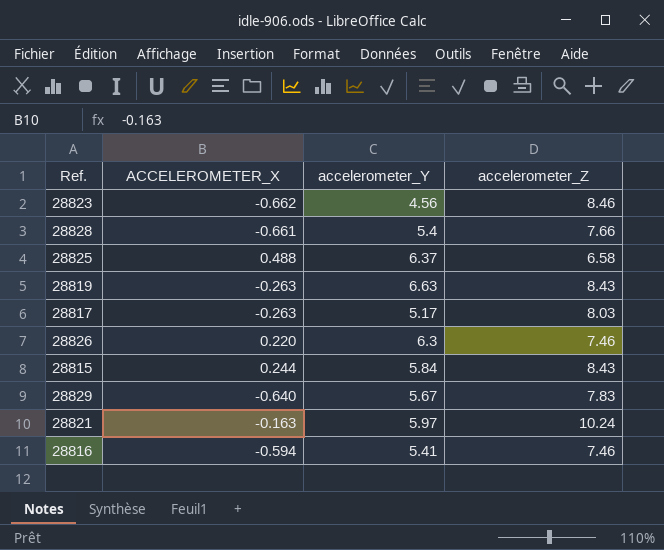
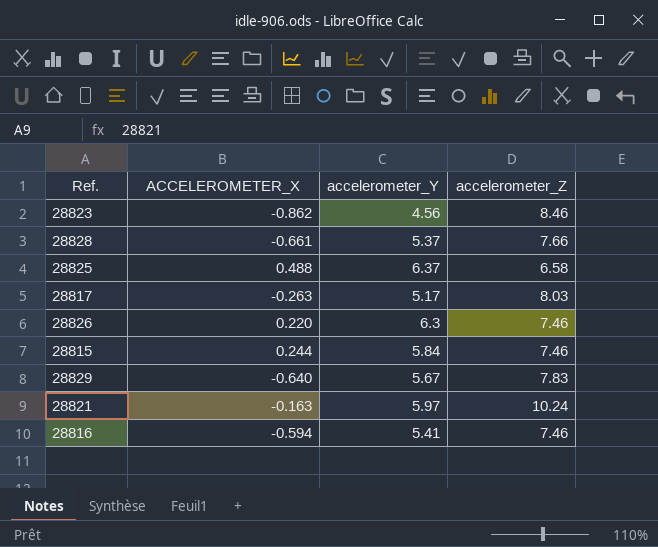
row 28819: -0.263 | 6.63 | 8.43 -> none
28823 | ACCELEROMETER_X: -0.662 -> -0.862
28828 | accelerometer_Y: 5.4 -> 5.37
28815 | accelerometer_Z: 8.43 -> 7.46

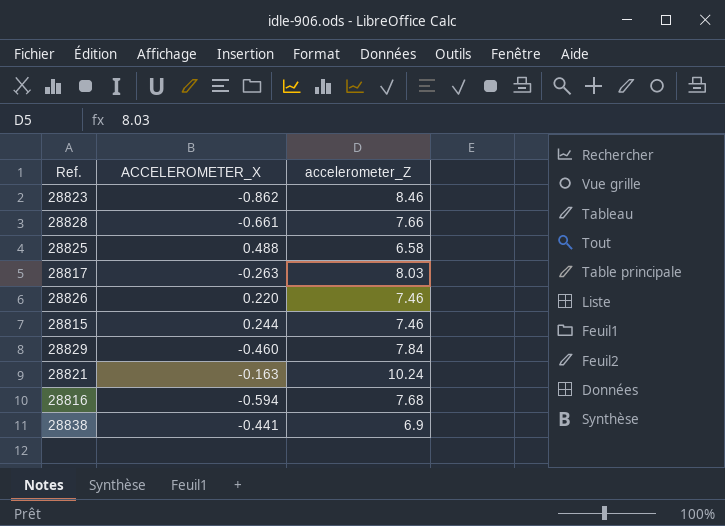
column accelerometer_Y | position: 3 -> none
28829 | ACCELEROMETER_X: -0.640 -> -0.460
28829 | accelerometer_Z: 7.83 -> 7.84
28816 | accelerometer_Z: 7.46 -> 7.68
row 28838: none -> -0.441 | 6.9

